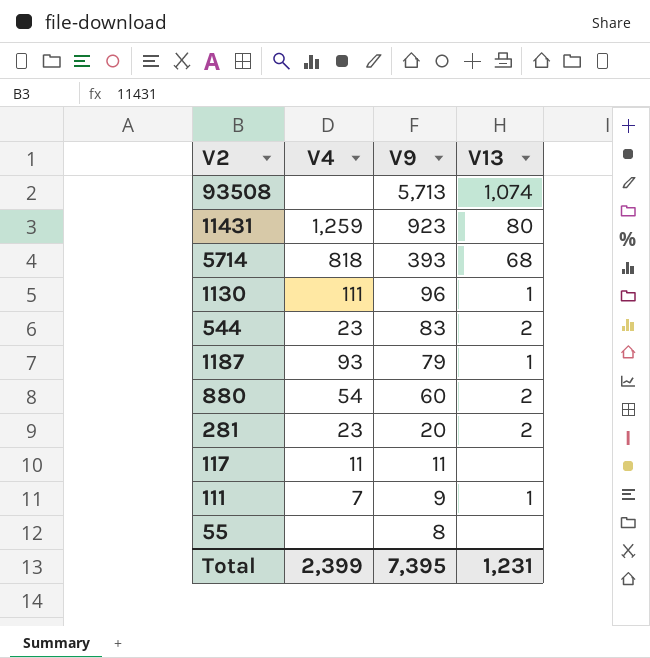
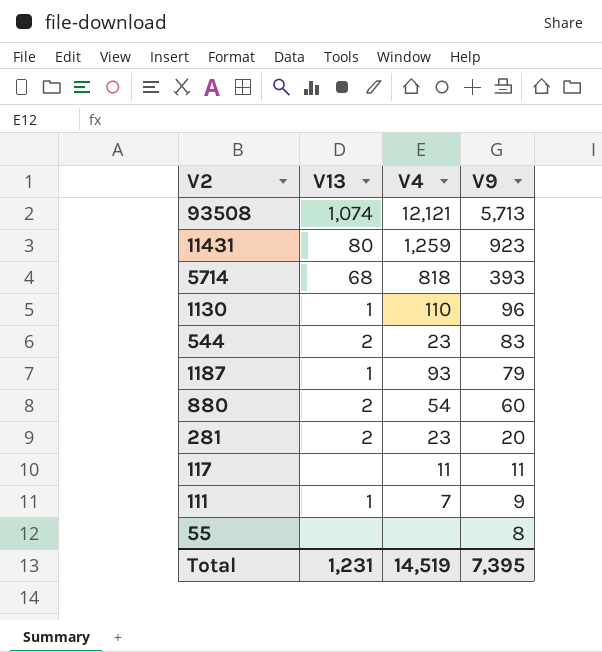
column V13 | position: 4 -> 2
93508 | V4: none -> 12,121
1130 | V4: 111 -> 110
Total | V4: 2,399 -> 14,519

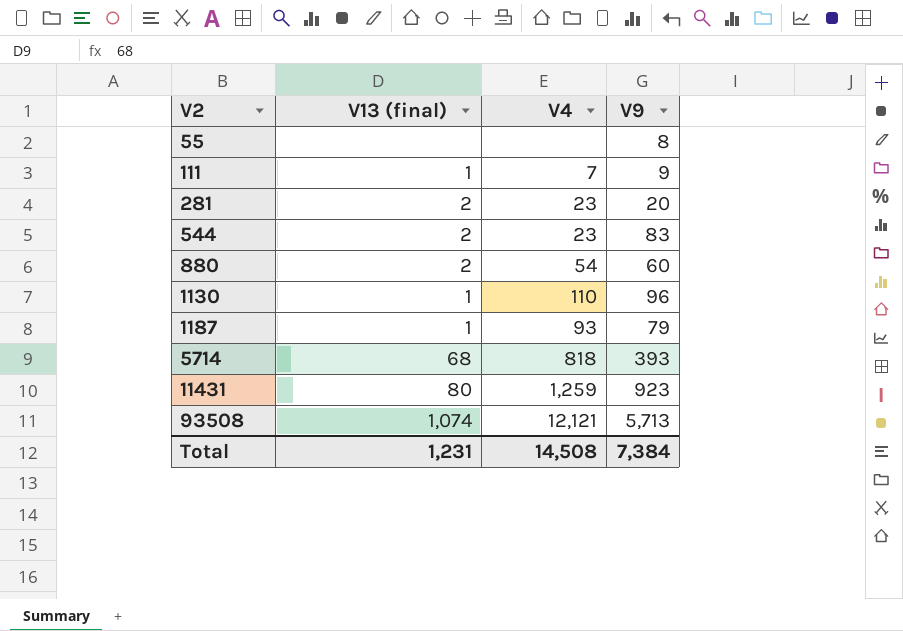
row order: V9 descending -> V2 ascending
column name: V13 -> V13 (final)
row 117: none | 11 | 11 -> none
Total | V4: 14,519 -> 14,508
Total | V9: 7,395 -> 7,384

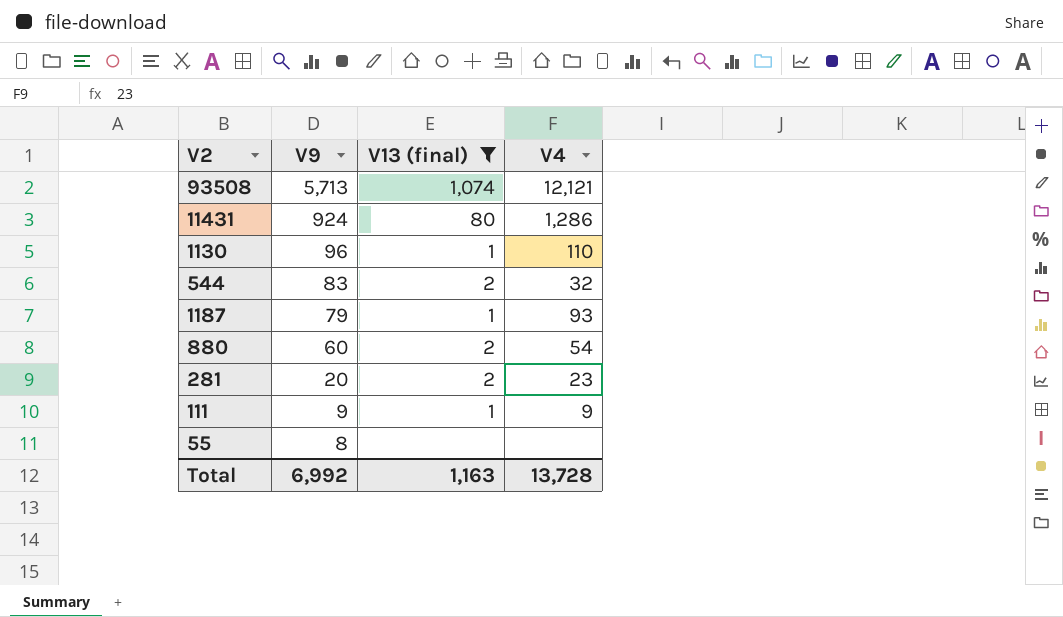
filter: none -> V13 (final) != 68
row order: V2 ascending -> V9 descending
column V9 | position: 4 -> 2
11431 | V9: 923 -> 924
11431 | V4: 1,259 -> 1,286
544 | V4: 23 -> 32
111 | V4: 7 -> 9
Total | V9: 7,384 -> 6,992
Total | V13 (final): 1,231 -> 1,163
Total | V4: 14,508 -> 13,728

